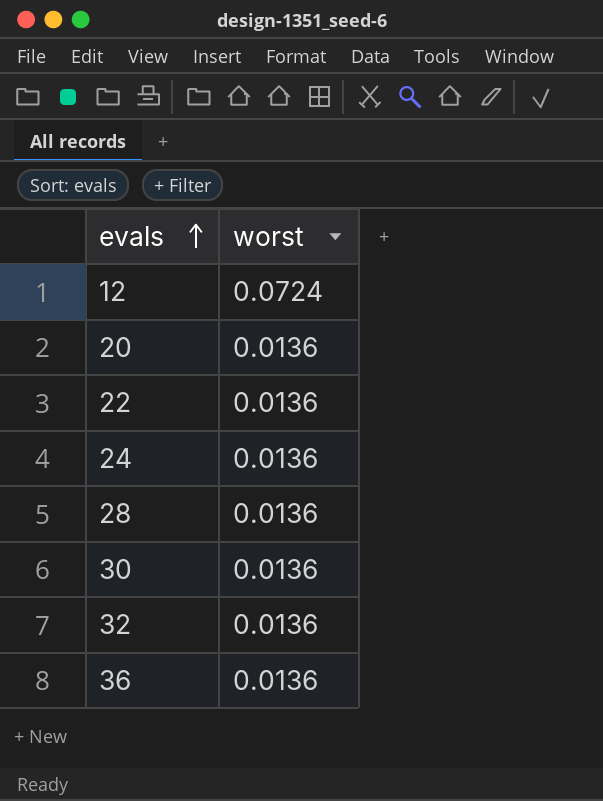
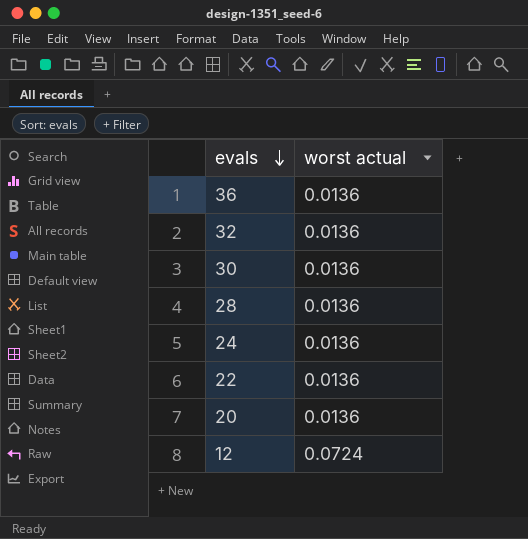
row order: evals ascending -> evals descending
column name: worst -> worst actual

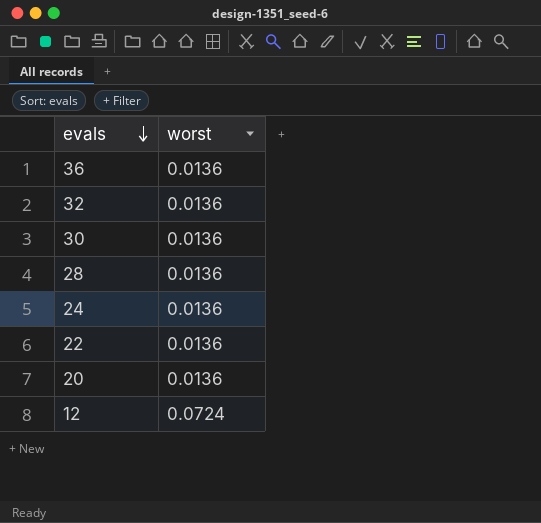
column name: worst actual -> worst

